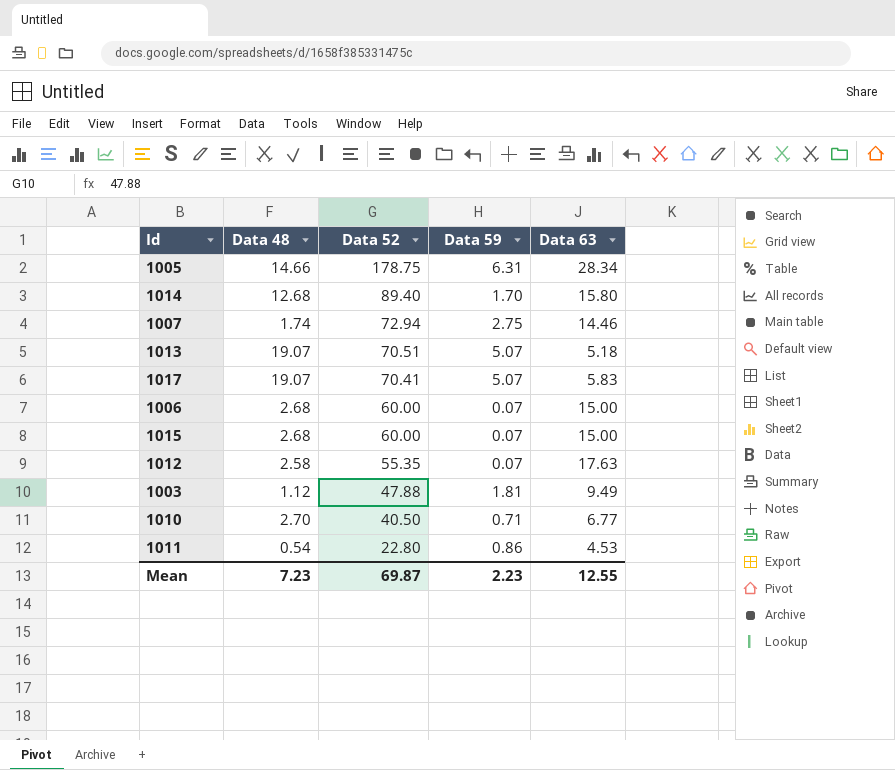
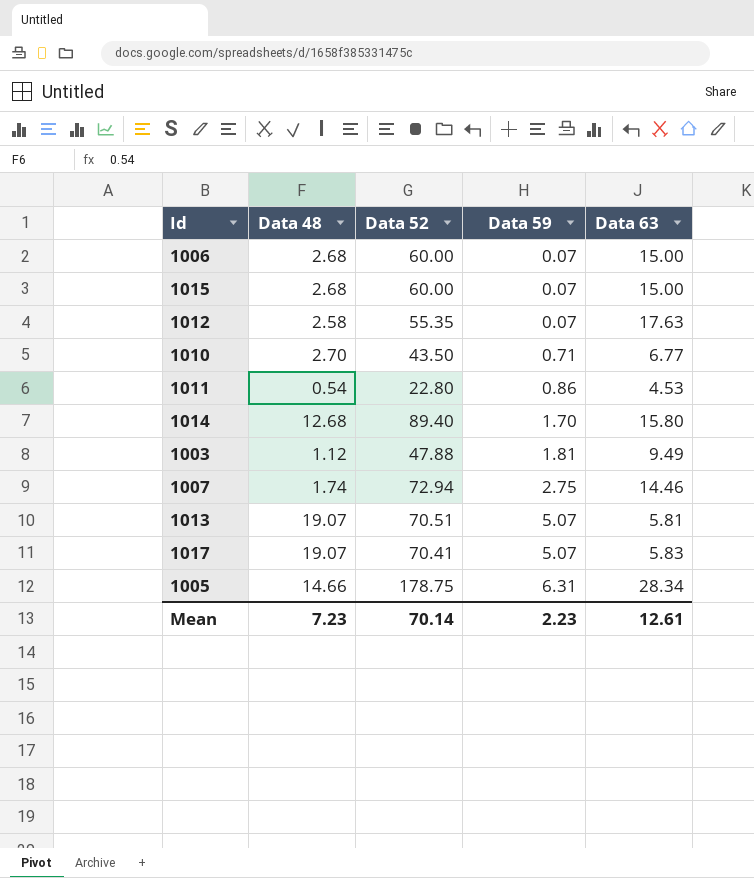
row order: Data 52 descending -> Data 59 ascending
1010 | Data 52: 40.50 -> 43.50
1013 | Data 63: 5.18 -> 5.81
Mean | Data 52: 69.87 -> 70.14
Mean | Data 63: 12.55 -> 12.61

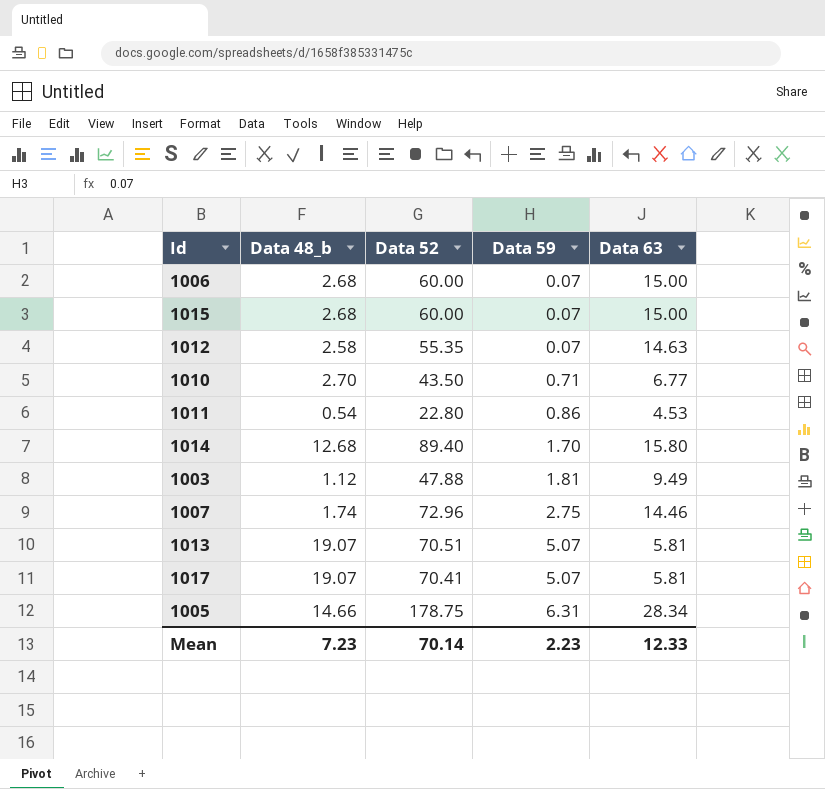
column name: Data 48 -> Data 48_b
1012 | Data 63: 17.63 -> 14.63
1007 | Data 52: 72.94 -> 72.96
1017 | Data 63: 5.83 -> 5.81
Mean | Data 63: 12.61 -> 12.33

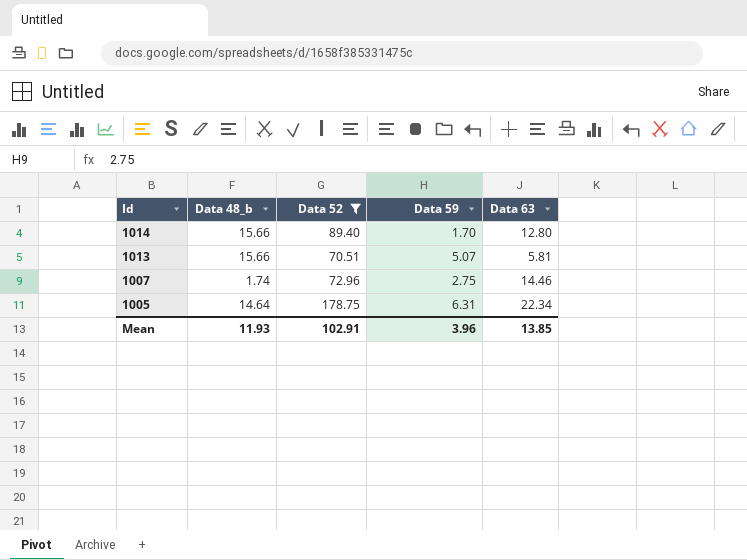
filter: none -> Data 52 >= 70.51
row order: Data 59 ascending -> Id descending
1014 | Data 48_b: 12.68 -> 15.66
1014 | Data 63: 15.80 -> 12.80
1013 | Data 48_b: 19.07 -> 15.66
1005 | Data 48_b: 14.66 -> 14.64
1005 | Data 63: 28.34 -> 22.34
Mean | Data 48_b: 7.23 -> 11.93
Mean | Data 52: 70.14 -> 102.91
Mean | Data 59: 2.23 -> 3.96
Mean | Data 63: 12.33 -> 13.85

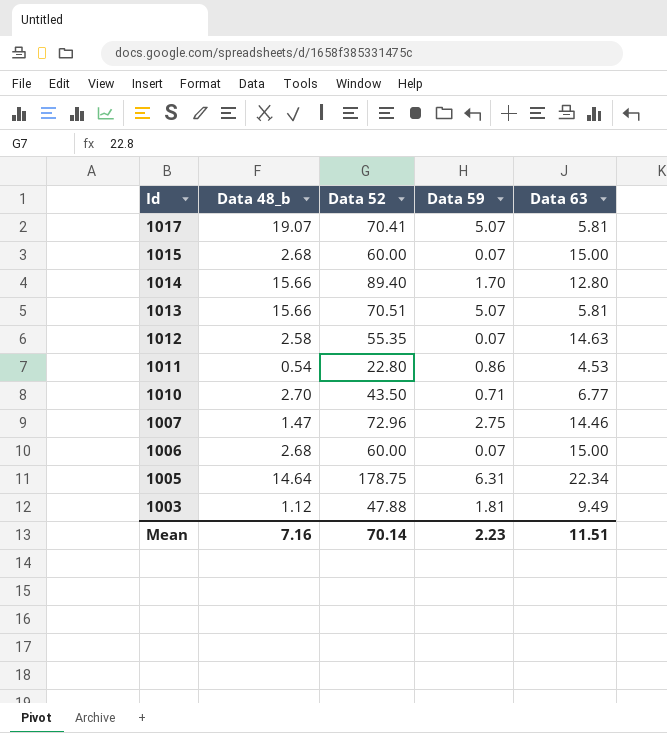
filter: Data 52 >= 70.51 -> none
1007 | Data 48_b: 1.74 -> 1.47
Mean | Data 48_b: 11.93 -> 7.16
Mean | Data 52: 102.91 -> 70.14
Mean | Data 59: 3.96 -> 2.23
Mean | Data 63: 13.85 -> 11.51

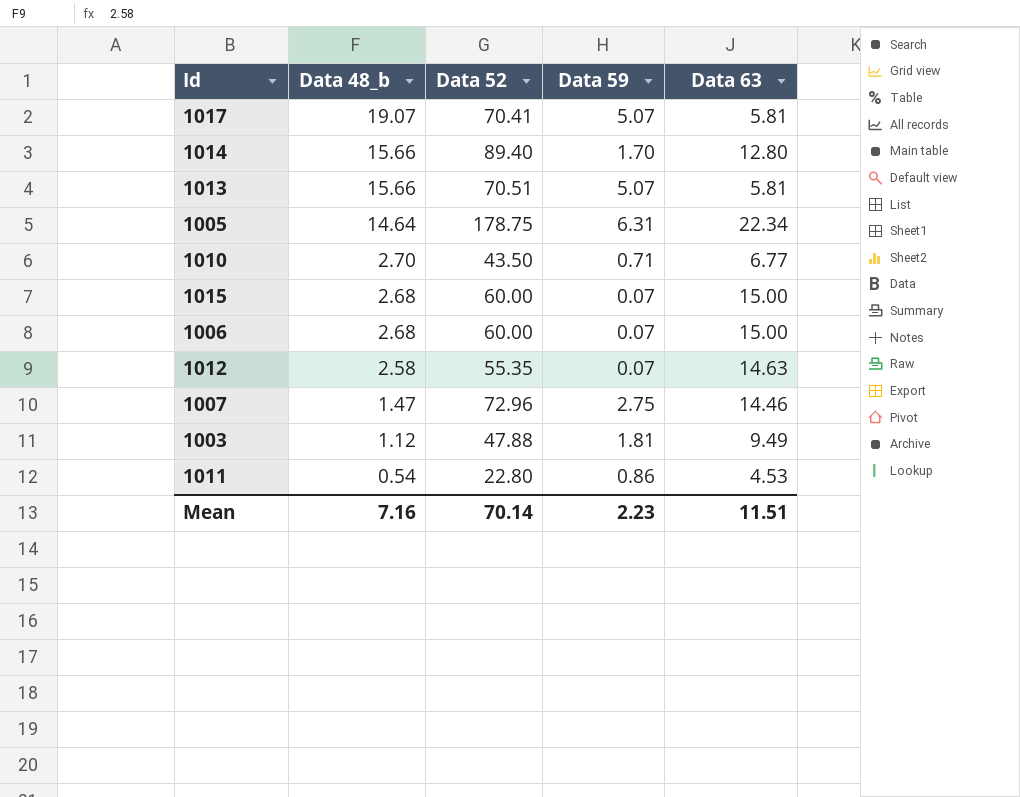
row order: Id descending -> Data 48_b descending

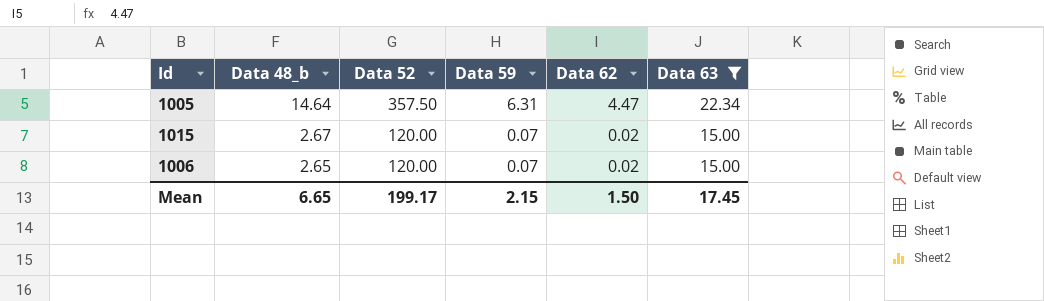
filter: none -> Data 63 >= 15.00
column Data 62 | position: none -> 5
1005 | Data 52: 178.75 -> 357.50
1015 | Data 48_b: 2.68 -> 2.67
1015 | Data 52: 60.00 -> 120.00
1006 | Data 48_b: 2.68 -> 2.65
1006 | Data 52: 60.00 -> 120.00
Mean | Data 48_b: 7.16 -> 6.65
Mean | Data 52: 70.14 -> 199.17
Mean | Data 59: 2.23 -> 2.15
Mean | Data 63: 11.51 -> 17.45

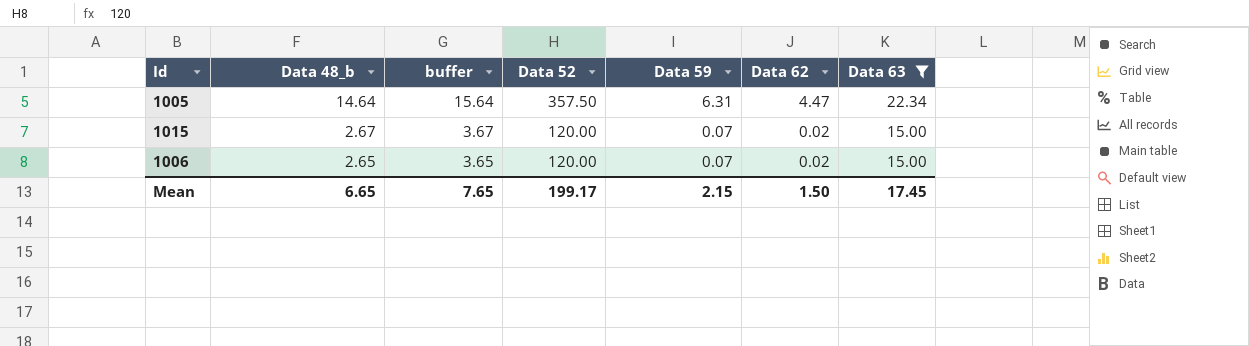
column buffer | formula: none -> [Data 48_b] + 1

